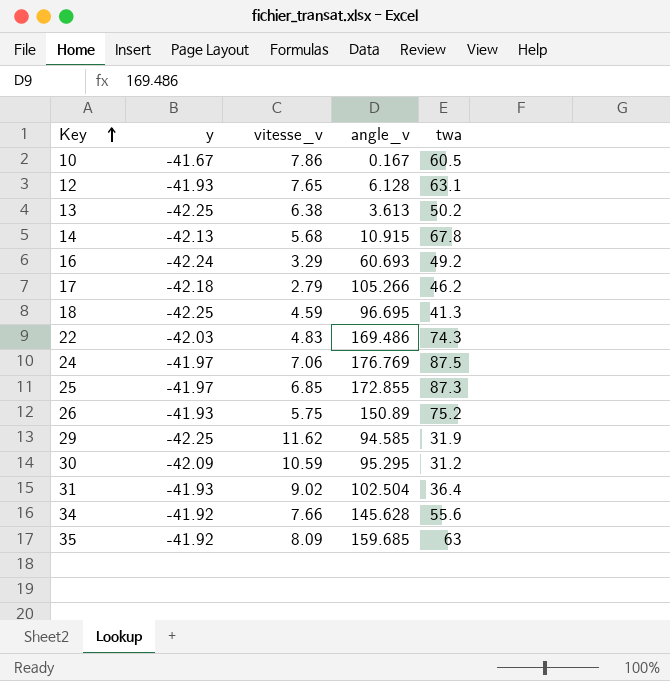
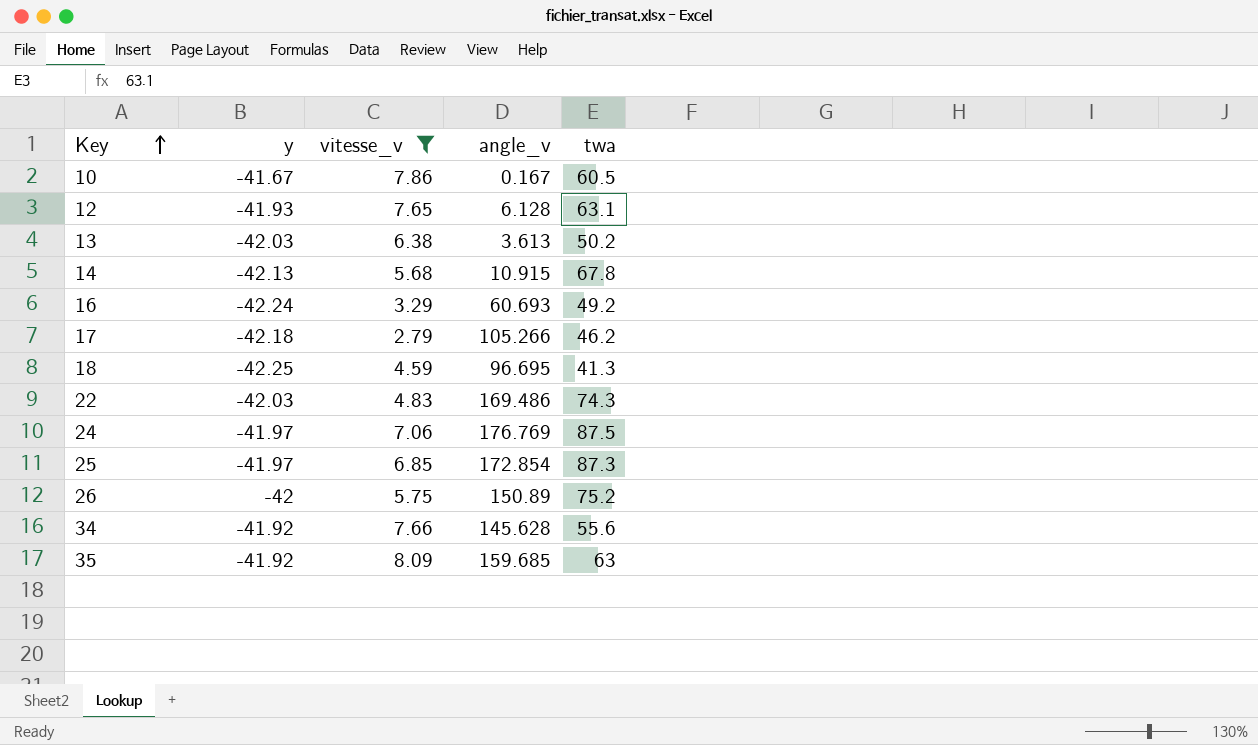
filter: none -> vitesse_v <= 8.09
13 | y: -42.25 -> -42.03
25 | angle_v: 172.855 -> 172.854
26 | y: -41.93 -> -42

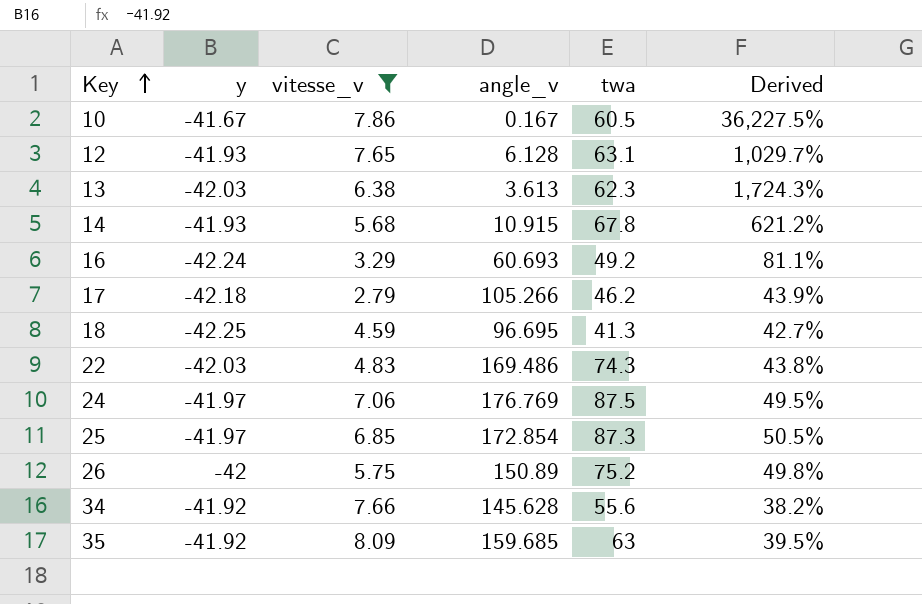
column Derived | formula: none -> [twa] / [angle_v]
13 | twa: 50.2 -> 62.3
14 | y: -42.13 -> -41.93

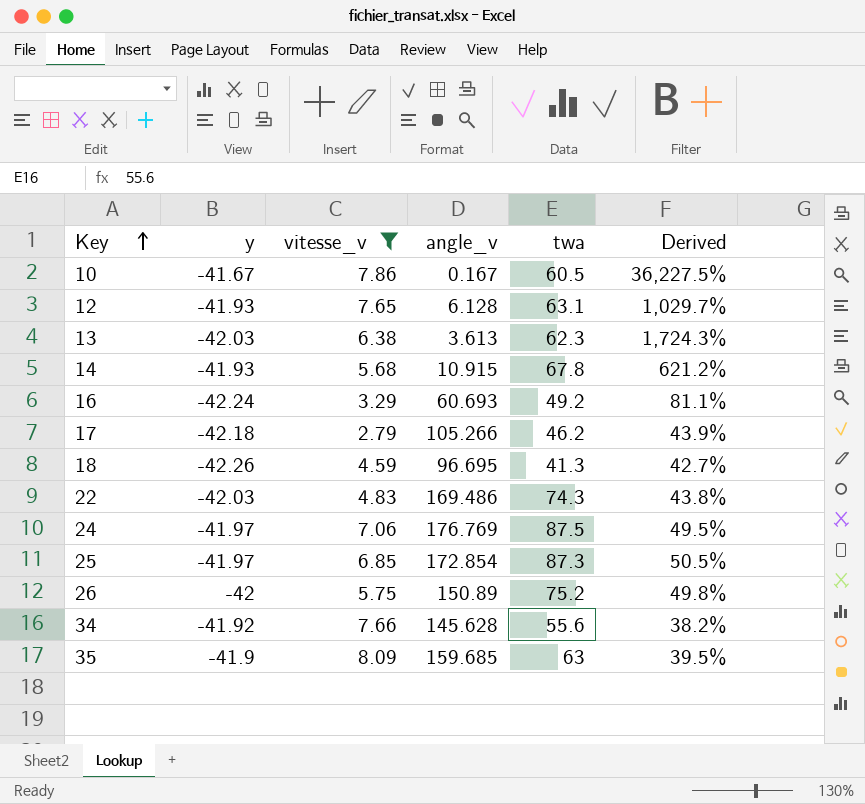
18 | y: -42.25 -> -42.26
35 | y: -41.92 -> -41.9

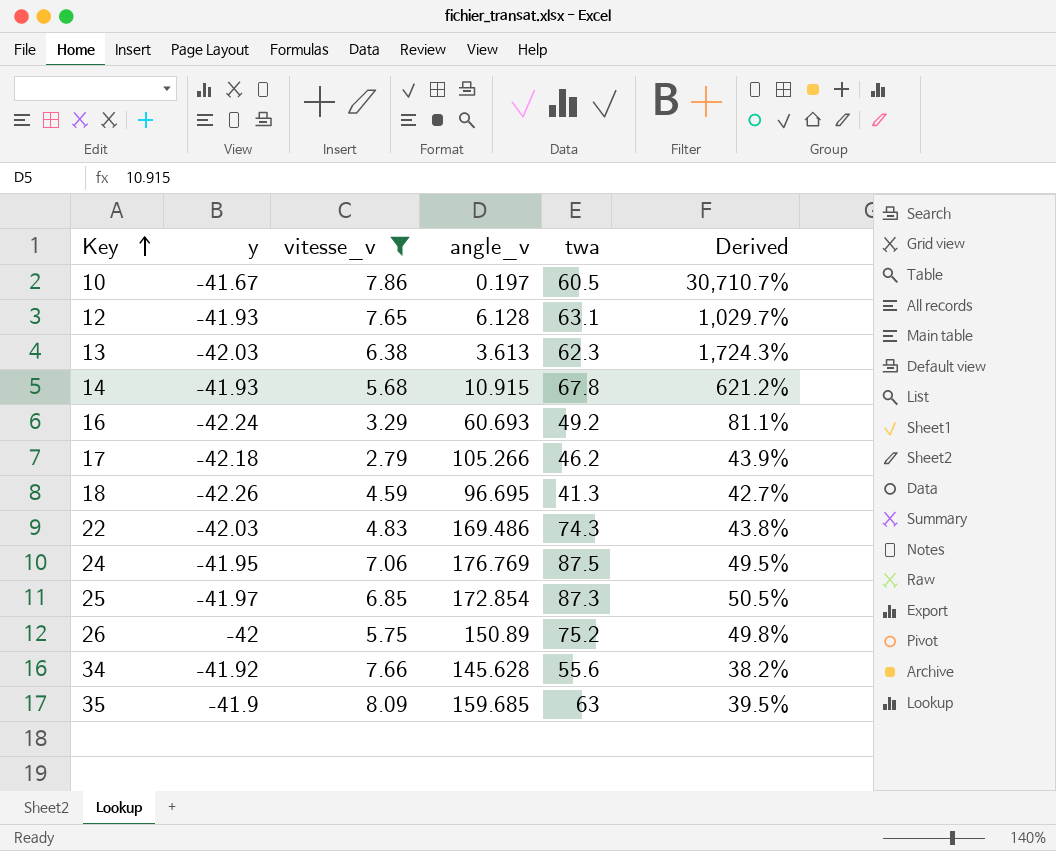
10 | angle_v: 0.167 -> 0.197
10 | Derived: 36,227.5% -> 30,710.7%
24 | y: -41.97 -> -41.95

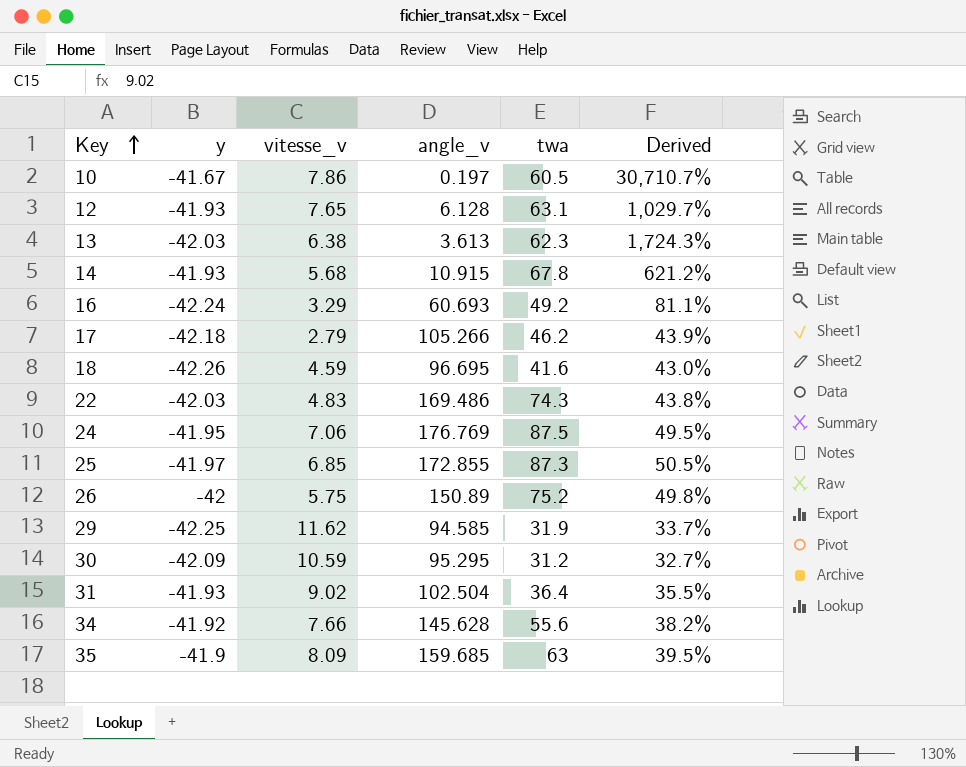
filter: vitesse_v <= 8.09 -> none
18 | twa: 41.3 -> 41.6
18 | Derived: 42.7% -> 43.0%
25 | angle_v: 172.854 -> 172.855

